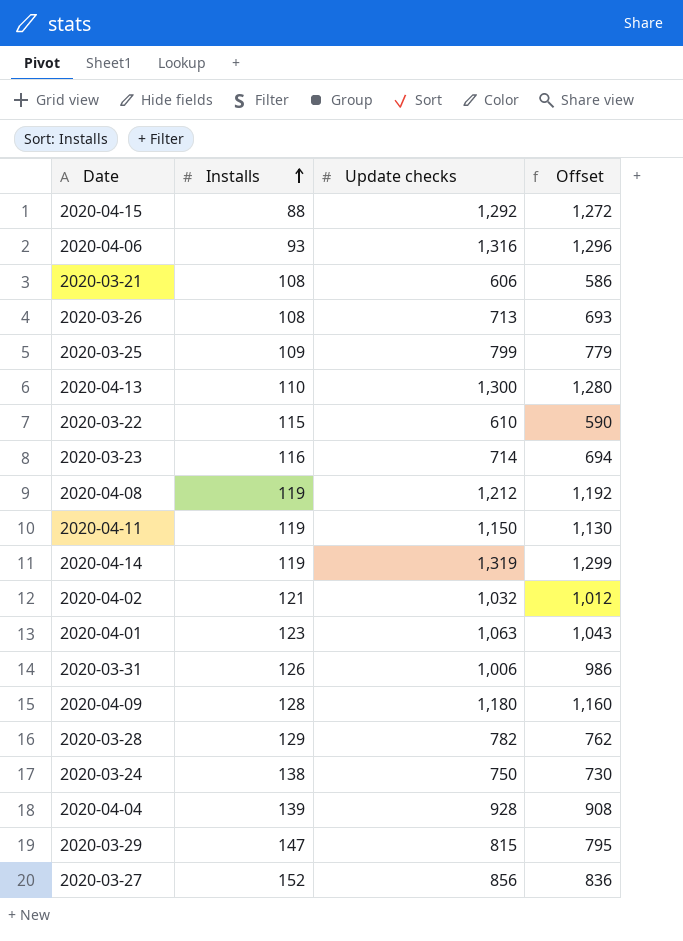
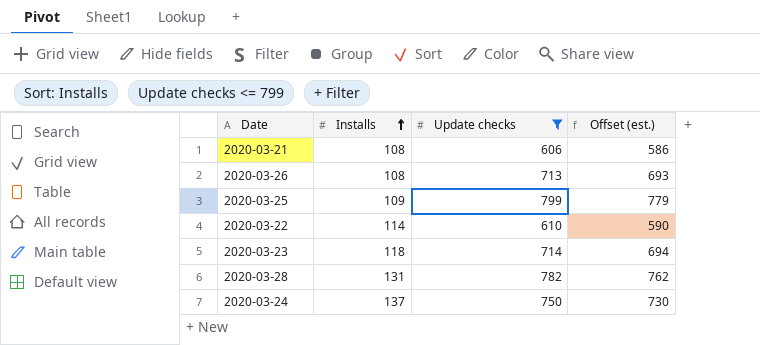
filter: none -> Update checks <= 799
column name: Offset -> Offset (est.)
2020-03-22 | Installs: 115 -> 114
2020-03-23 | Installs: 116 -> 118
2020-03-28 | Installs: 129 -> 131
2020-03-24 | Installs: 138 -> 137

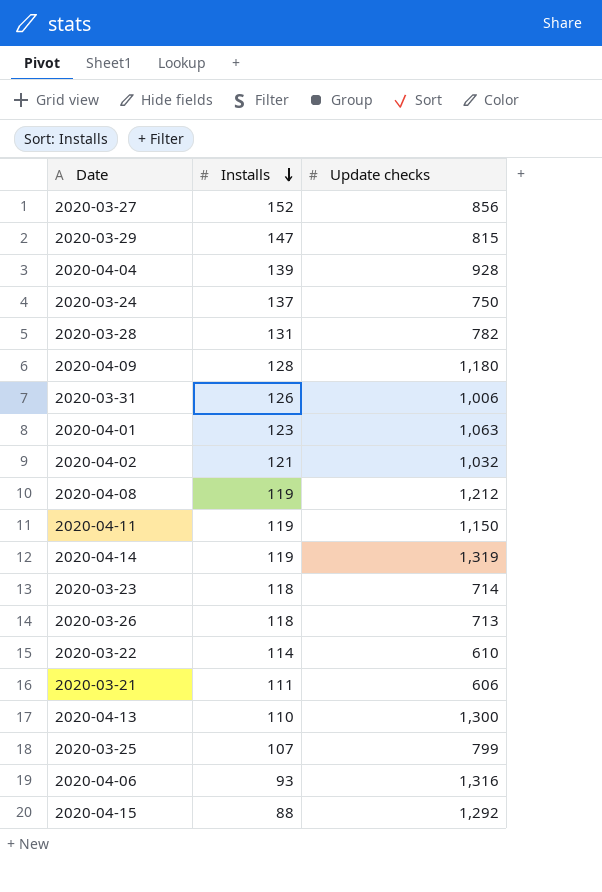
filter: Update checks <= 799 -> none
row order: Installs ascending -> Installs descending
column Offset (est.) | formula: [Update checks] - 20 -> none
2020-03-26 | Installs: 108 -> 118
2020-03-21 | Installs: 108 -> 111
2020-03-25 | Installs: 109 -> 107

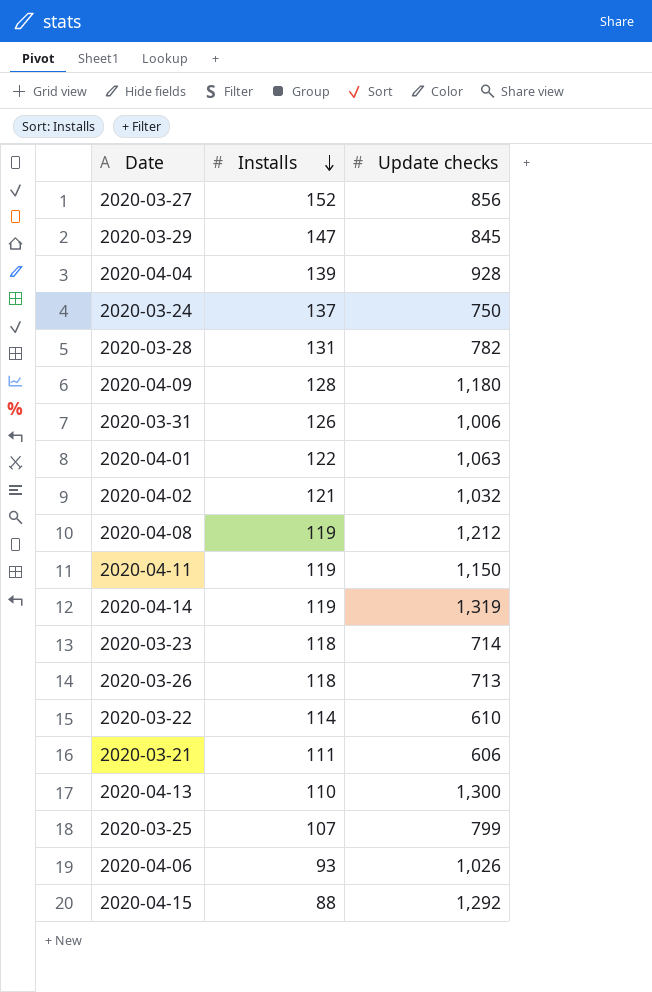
2020-03-29 | Update checks: 815 -> 845
2020-04-01 | Installs: 123 -> 122
2020-04-06 | Update checks: 1,316 -> 1,026

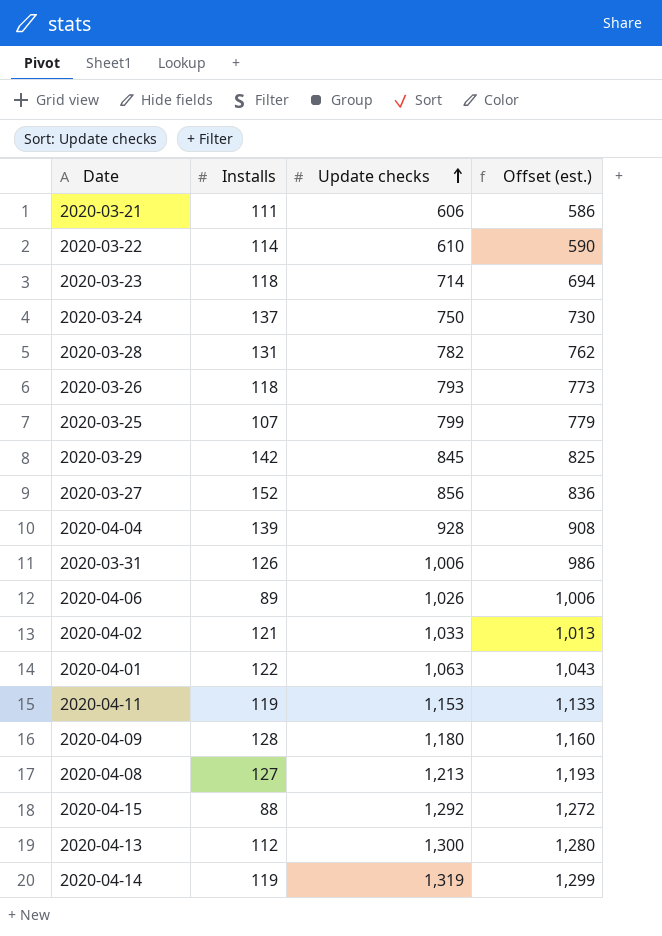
row order: Installs descending -> Update checks ascending
column Offset (est.) | formula: none -> [Update checks] - 20
2020-03-26 | Update checks: 713 -> 793
2020-03-29 | Installs: 147 -> 142
2020-04-06 | Installs: 93 -> 89
2020-04-02 | Update checks: 1,032 -> 1,033
2020-04-11 | Update checks: 1,150 -> 1,153
2020-04-08 | Installs: 119 -> 127
2020-04-08 | Update checks: 1,212 -> 1,213
2020-04-13 | Installs: 110 -> 112

